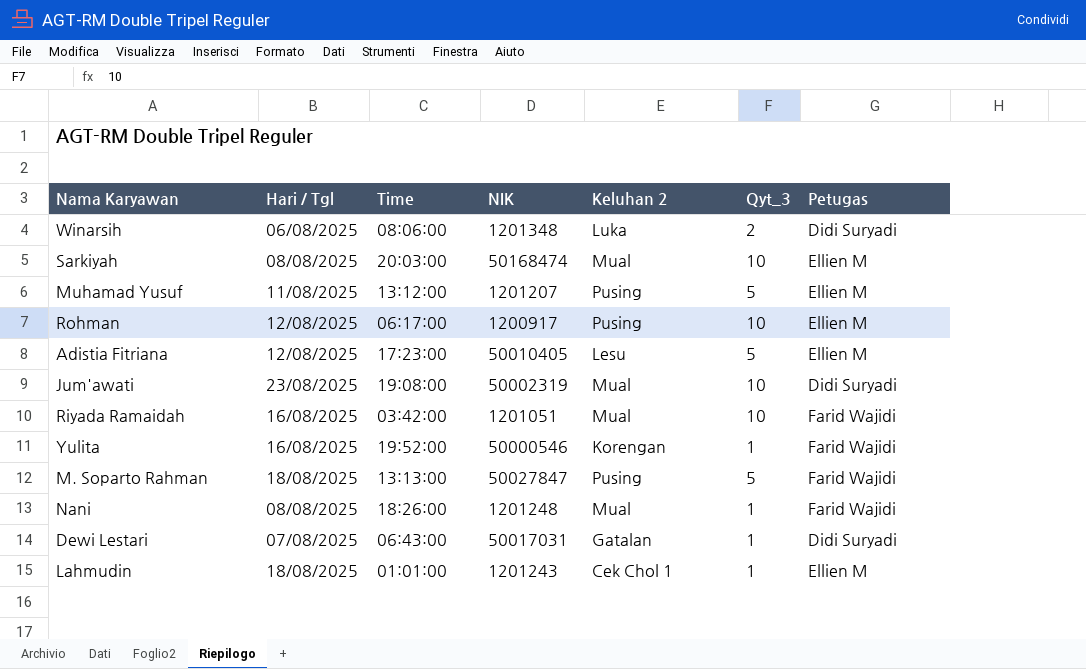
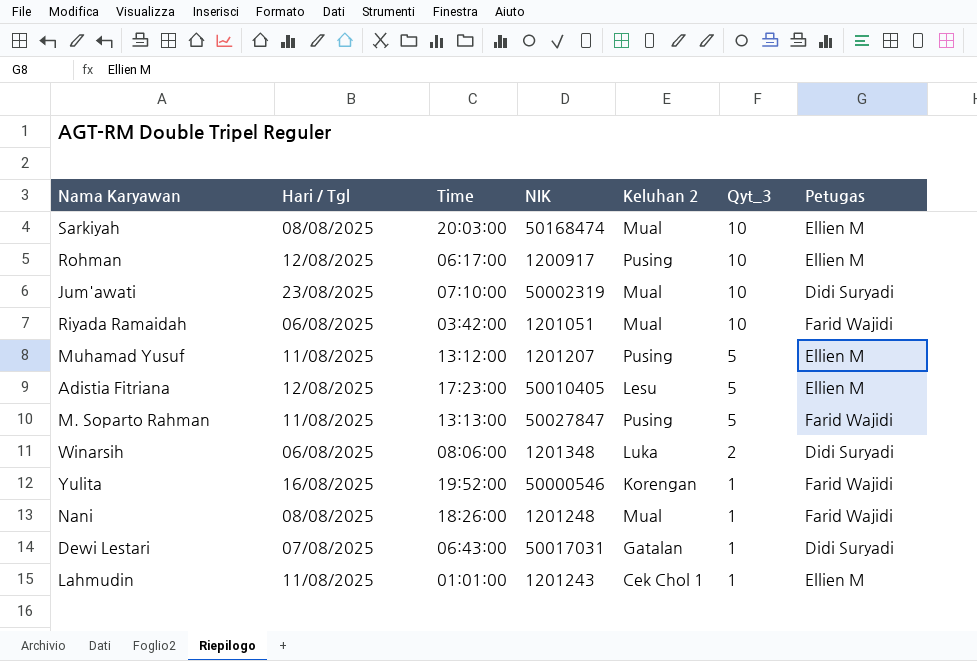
row order: none -> Qyt_3 descending
Jum'awati | Time: 19:08:00 -> 07:10:00
Riyada Ramaidah | Hari / Tgl: 16/08/2025 -> 06/08/2025
M. Soparto Rahman | Hari / Tgl: 18/08/2025 -> 11/08/2025
Lahmudin | Hari / Tgl: 18/08/2025 -> 11/08/2025

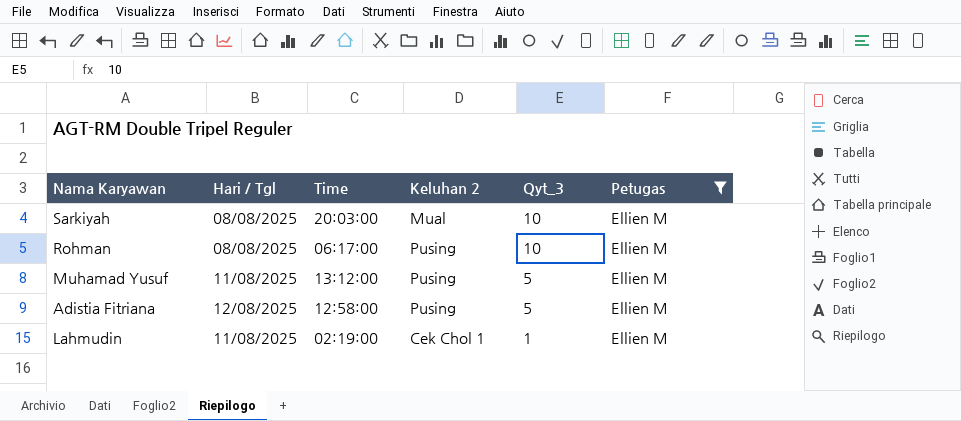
filter: none -> Petugas = Ellien M
column NIK | position: 4 -> none
Rohman | Hari / Tgl: 12/08/2025 -> 08/08/2025
Adistia Fitriana | Time: 17:23:00 -> 12:58:00
Adistia Fitriana | Keluhan 2: Lesu -> Pusing
Lahmudin | Time: 01:01:00 -> 02:19:00

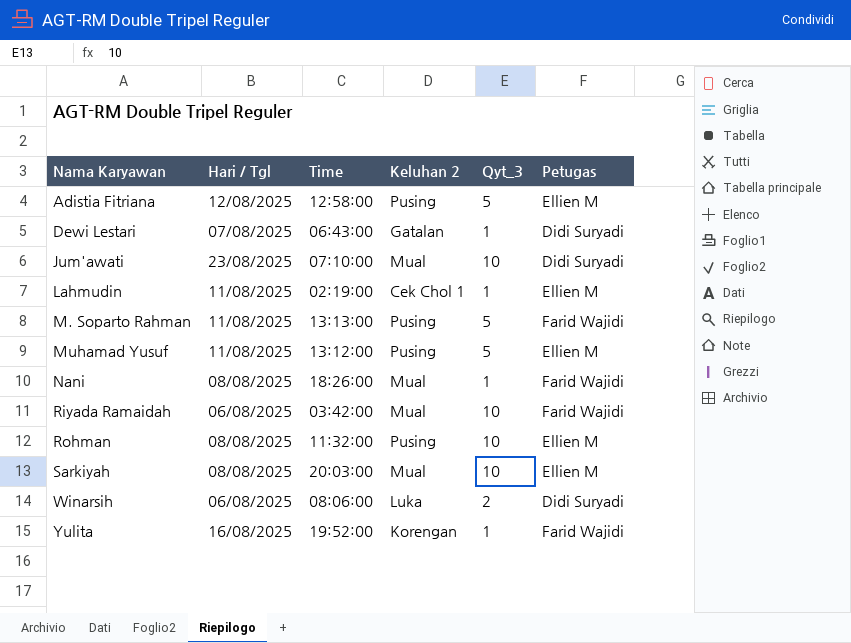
filter: Petugas = Ellien M -> none
row order: Qyt_3 descending -> Nama Karyawan ascending
Rohman | Time: 06:17:00 -> 11:32:00

